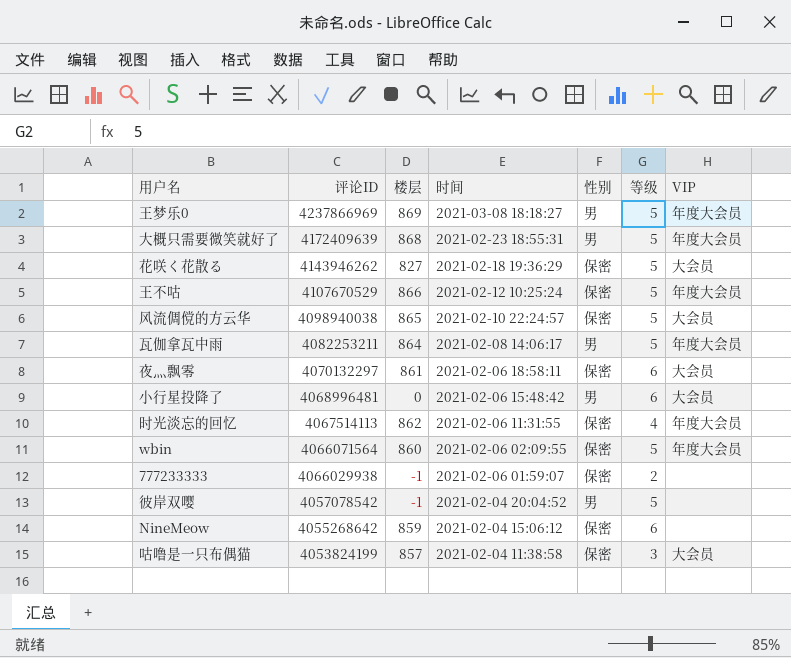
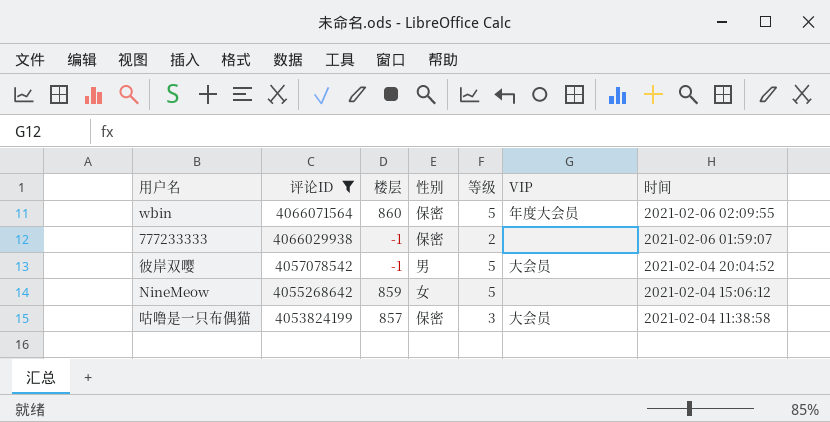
filter: none -> 评论ID <= 4066071564
column 时间 | position: 4 -> 7
彼岸双嘤 | VIP: none -> 大会员
NineMeow | 性别: 保密 -> 女
NineMeow | 等级: 6 -> 5

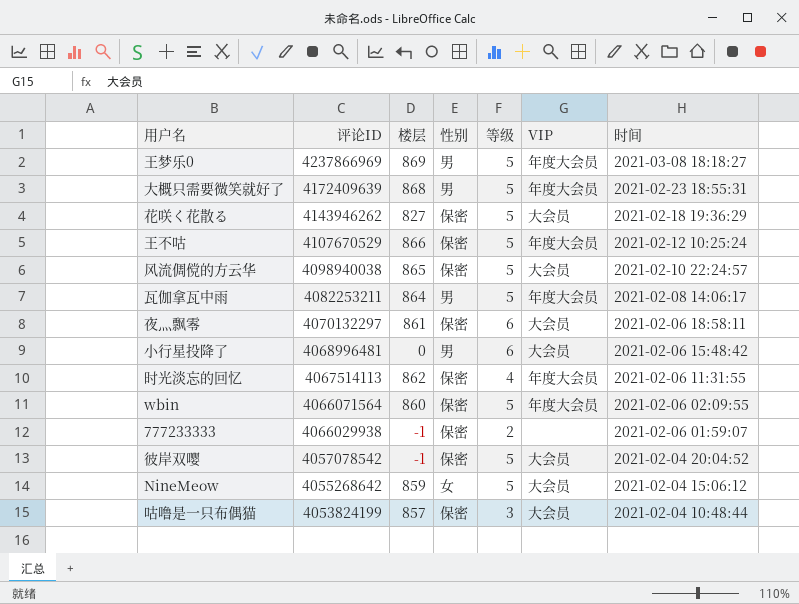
filter: 评论ID <= 4066071564 -> none
彼岸双嘤 | 性别: 男 -> 保密
NineMeow | VIP: none -> 大会员
咕噜是一只布偶猫 | 时间: 2021-02-04 11:38:58 -> 2021-02-04 10:48:44

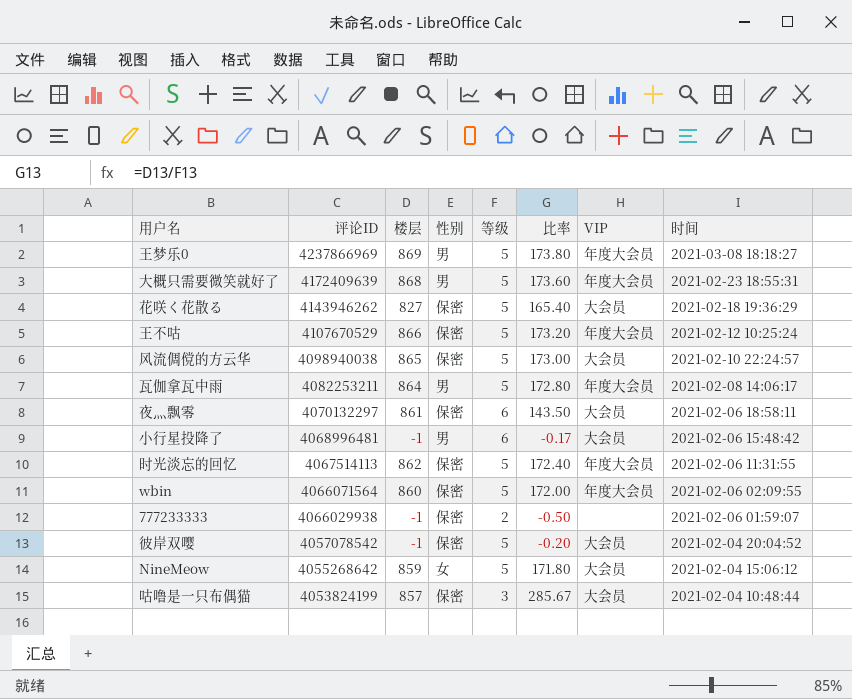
column 比率 | formula: none -> [楼层] / [等级]
小行星投降了 | 楼层: 0 -> -1
时光淡忘的回忆 | 等级: 4 -> 5

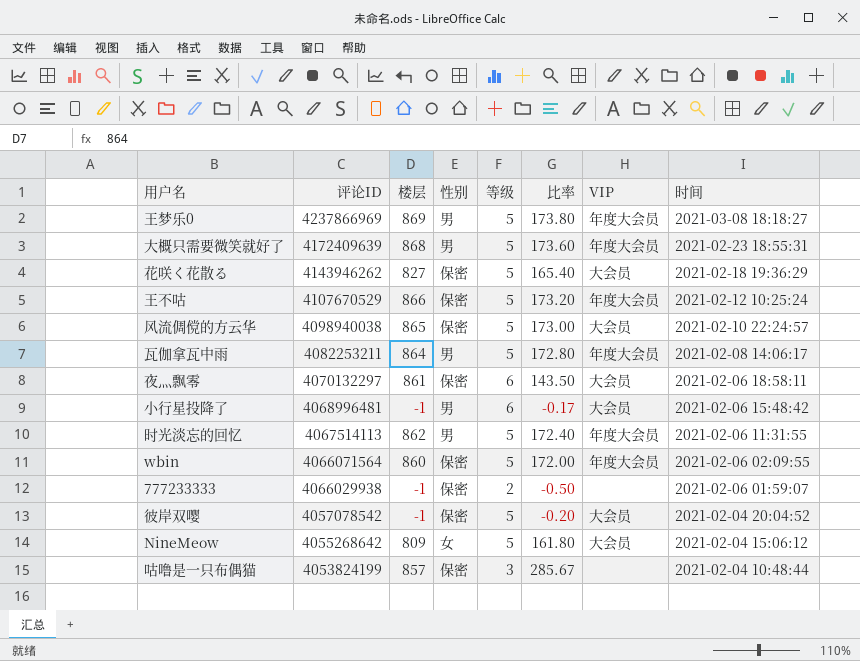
时光淡忘的回忆 | 性别: 保密 -> 男
NineMeow | 楼层: 859 -> 809
NineMeow | 比率: 171.80 -> 161.80
咕噜是一只布偶猫 | VIP: 大会员 -> none

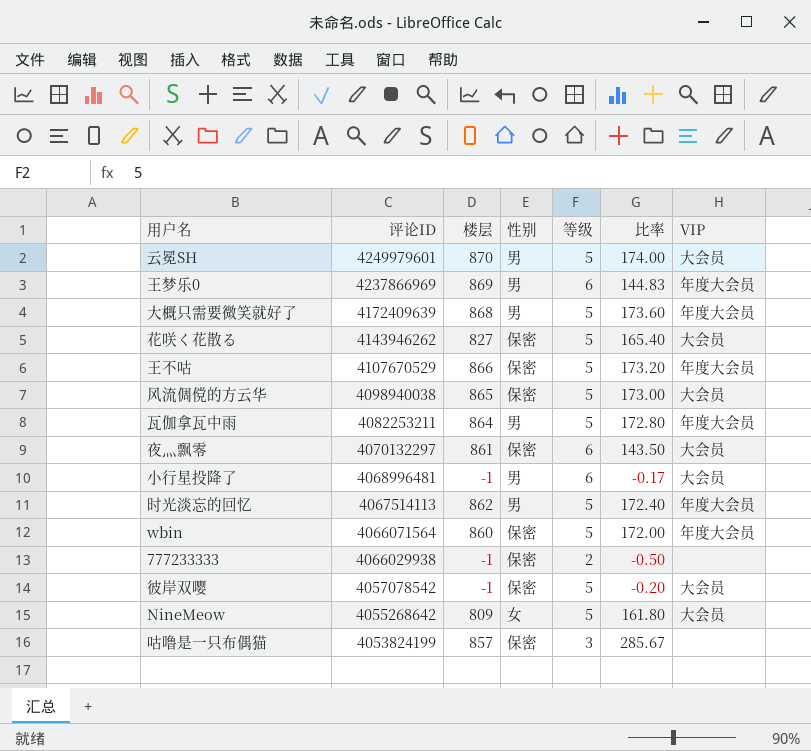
column 时间 | position: 8 -> none
row 云冕SH: none -> 4249979601 | 870 | 男 | 5 | 174.00 | 大会员
王梦乐0 | 等级: 5 -> 6
王梦乐0 | 比率: 173.80 -> 144.83

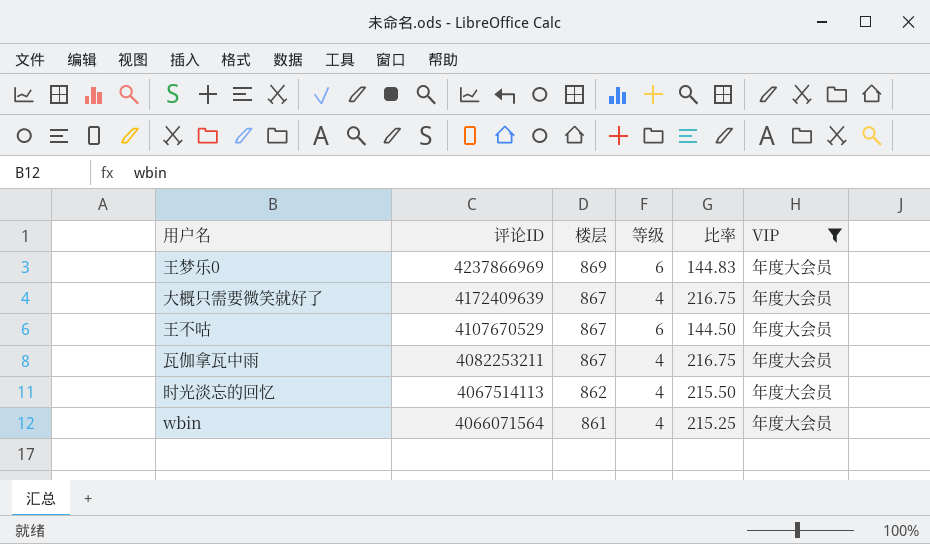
filter: none -> VIP = 年度大会员
column 性别 | position: 4 -> none
大概只需要微笑就好了 | 楼层: 868 -> 867
大概只需要微笑就好了 | 等级: 5 -> 4
大概只需要微笑就好了 | 比率: 173.60 -> 216.75
王不咕 | 楼层: 866 -> 867
王不咕 | 等级: 5 -> 6
王不咕 | 比率: 173.20 -> 144.50
瓦伽拿瓦中雨 | 楼层: 864 -> 867
瓦伽拿瓦中雨 | 等级: 5 -> 4
瓦伽拿瓦中雨 | 比率: 172.80 -> 216.75
时光淡忘的回忆 | 等级: 5 -> 4
时光淡忘的回忆 | 比率: 172.40 -> 215.50
wbin | 楼层: 860 -> 861
wbin | 等级: 5 -> 4
wbin | 比率: 172.00 -> 215.25

